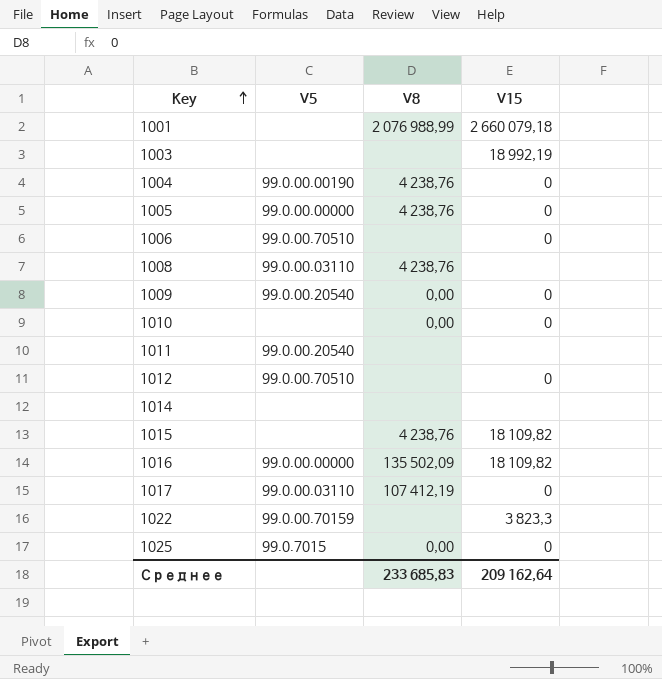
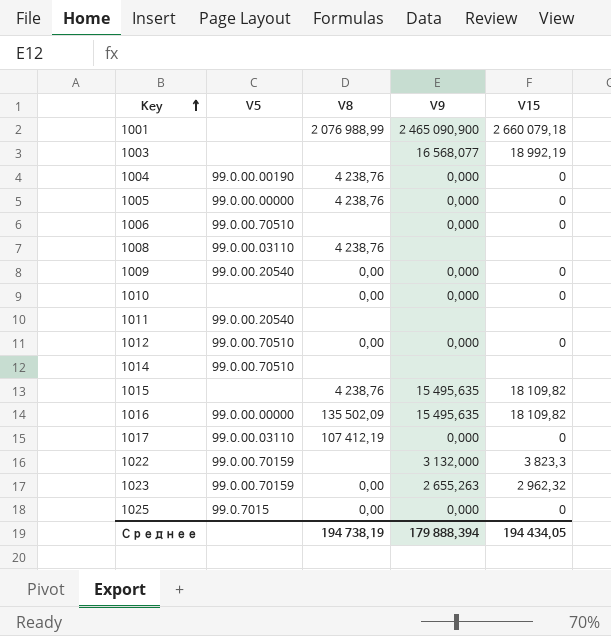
column V9 | position: none -> 4
1012 | V8: none -> 0,00
1014 | V5: none -> 99.0.00.70510
row 1023: none -> 99.0.00.70159 | 0,00 | 2 655,263 | 2 962,32
Среднее | V8: 233 685,83 -> 194 738,19
Среднее | V15: 209 162,64 -> 194 434,05

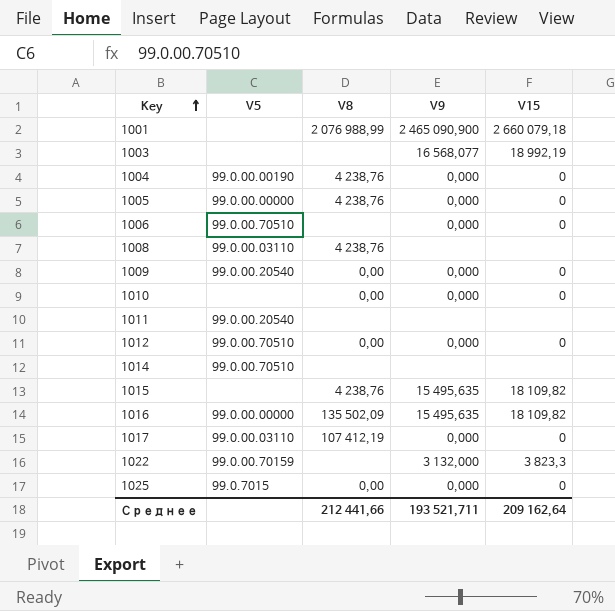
row 1023: 99.0.00.70159 | 0,00 | 2 655,263 | 2 962,32 -> none
Среднее | V8: 194 738,19 -> 212 441,66
Среднее | V9: 179 888,394 -> 193 521,711
Среднее | V15: 194 434,05 -> 209 162,64

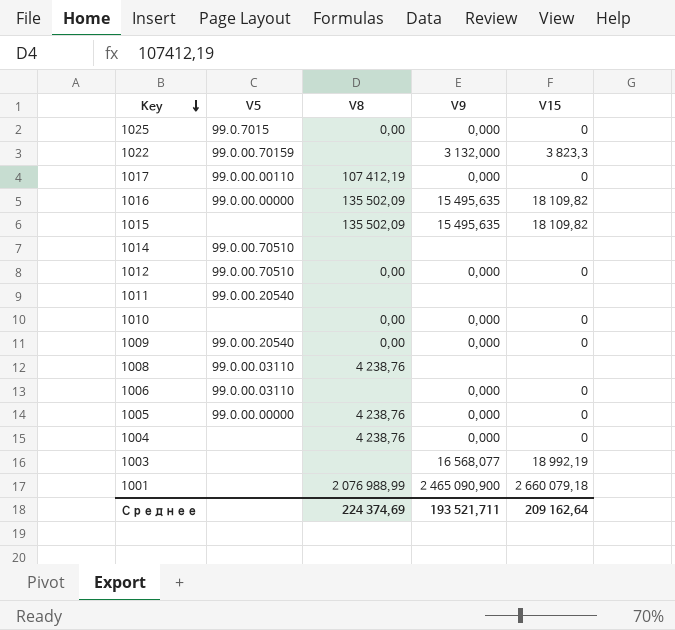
row order: Key ascending -> Key descending
1017 | V5: 99.0.00.03110 -> 99.0.00.00110
1015 | V8: 4 238,76 -> 135 502,09
1006 | V5: 99.0.00.70510 -> 99.0.00.03110
1004 | V5: 99.0.00.00190 -> none
Среднее | V8: 212 441,66 -> 224 374,69

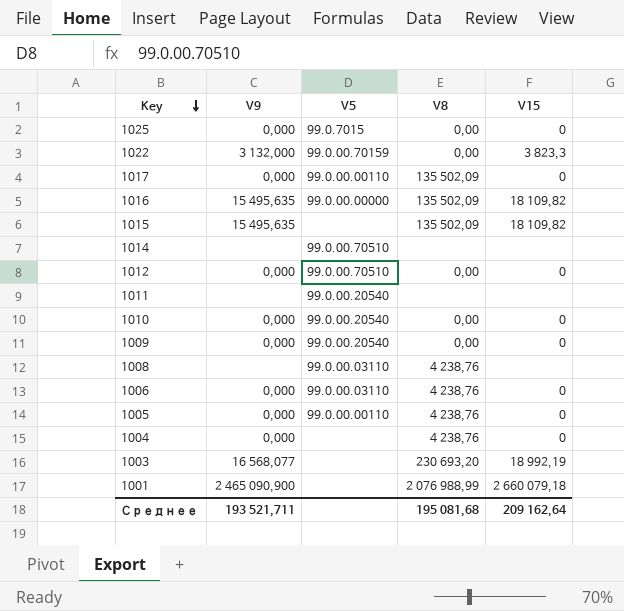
column V9 | position: 4 -> 2
1022 | V8: none -> 0,00
1017 | V8: 107 412,19 -> 135 502,09
1010 | V5: none -> 99.0.00.20540
1006 | V8: none -> 4 238,76
1005 | V5: 99.0.00.00000 -> 99.0.00.00110
1003 | V8: none -> 230 693,20
Среднее | V8: 224 374,69 -> 195 081,68

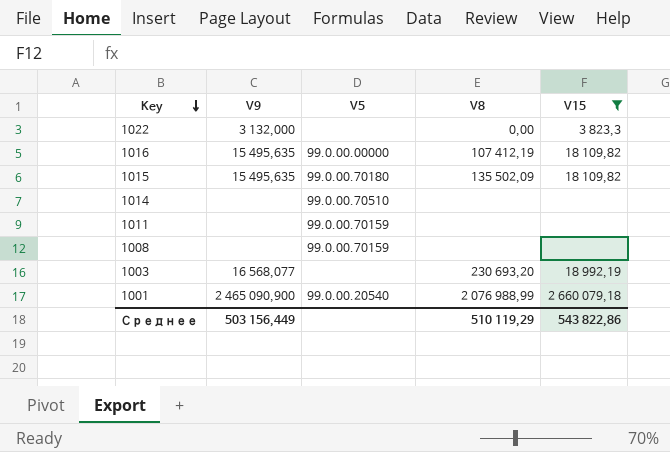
filter: none -> V15 != 0
1022 | V5: 99.0.00.70159 -> none
1016 | V8: 135 502,09 -> 107 412,19
1015 | V5: none -> 99.0.00.70180
1011 | V5: 99.0.00.20540 -> 99.0.00.70159
1008 | V5: 99.0.00.03110 -> 99.0.00.70159
1008 | V8: 4 238,76 -> none
1001 | V5: none -> 99.0.00.20540
Среднее | V9: 193 521,711 -> 503 156,449
Среднее | V8: 195 081,68 -> 510 119,29
Среднее | V15: 209 162,64 -> 543 822,86

